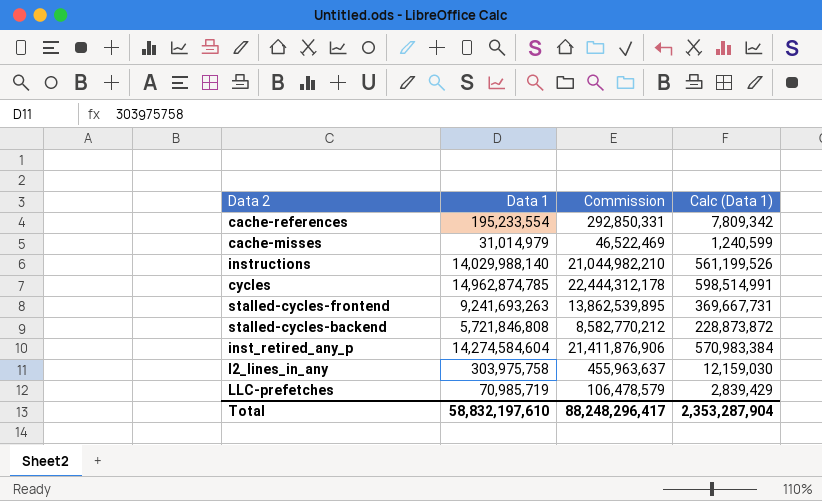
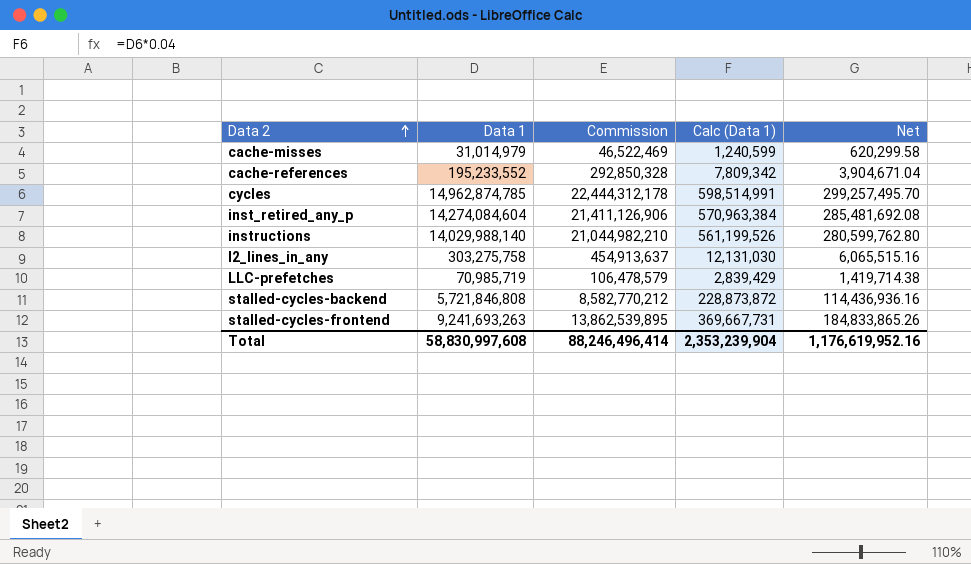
row order: none -> Data 2 ascending
column Net | formula: none -> [Data 1] * 0.02
cache-references | Data 1: 195,233,554 -> 195,233,552
cache-references | Commission: 292,850,331 -> 292,850,328
inst_retired_any_p | Data 1: 14,274,584,604 -> 14,274,084,604
inst_retired_any_p | Commission: 21,411,876,906 -> 21,411,126,906
inst_retired_any_p | Calc (Data 1): 570,983,384 -> 570,963,384
l2_lines_in_any | Data 1: 303,975,758 -> 303,275,758
l2_lines_in_any | Commission: 455,963,637 -> 454,913,637
l2_lines_in_any | Calc (Data 1): 12,159,030 -> 12,131,030
Total | Data 1: 58,832,197,610 -> 58,830,997,608
Total | Commission: 88,248,296,417 -> 88,246,496,414
Total | Calc (Data 1): 2,353,287,904 -> 2,353,239,904

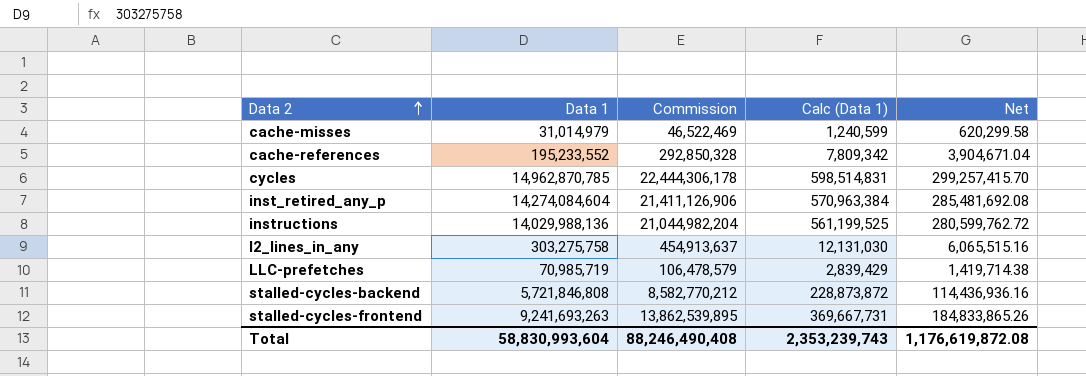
cycles | Data 1: 14,962,874,785 -> 14,962,870,785
cycles | Commission: 22,444,312,178 -> 22,444,306,178
cycles | Calc (Data 1): 598,514,991 -> 598,514,831
cycles | Net: 299,257,495.70 -> 299,257,415.70
instructions | Data 1: 14,029,988,140 -> 14,029,988,136
instructions | Commission: 21,044,982,210 -> 21,044,982,204
instructions | Calc (Data 1): 561,199,526 -> 561,199,525
instructions | Net: 280,599,762.80 -> 280,599,762.72
Total | Data 1: 58,830,997,608 -> 58,830,993,604
Total | Commission: 88,246,496,414 -> 88,246,490,408
Total | Calc (Data 1): 2,353,239,904 -> 2,353,239,743
Total | Net: 1,176,619,952.16 -> 1,176,619,872.08

